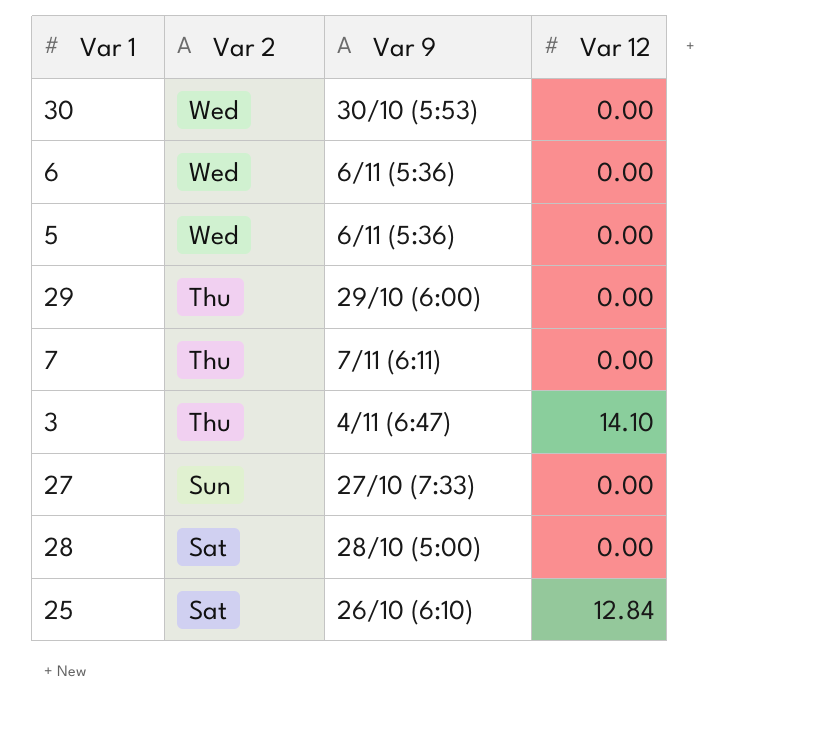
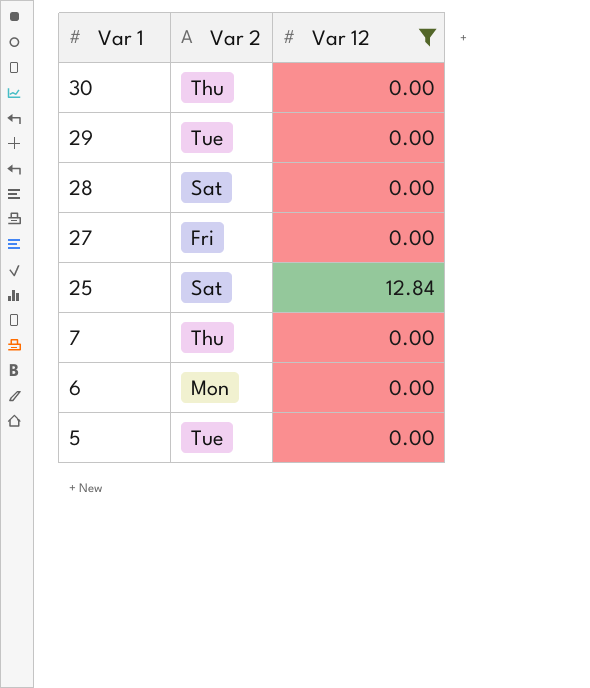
filter: none -> Var 12 != 14.10
row order: Var 2 descending -> Var 1 descending
column Var 9 | position: 3 -> none
30 | Var 2: Wed -> Thu
29 | Var 2: Thu -> Tue
27 | Var 2: Sun -> Fri
6 | Var 2: Wed -> Mon
5 | Var 2: Wed -> Tue

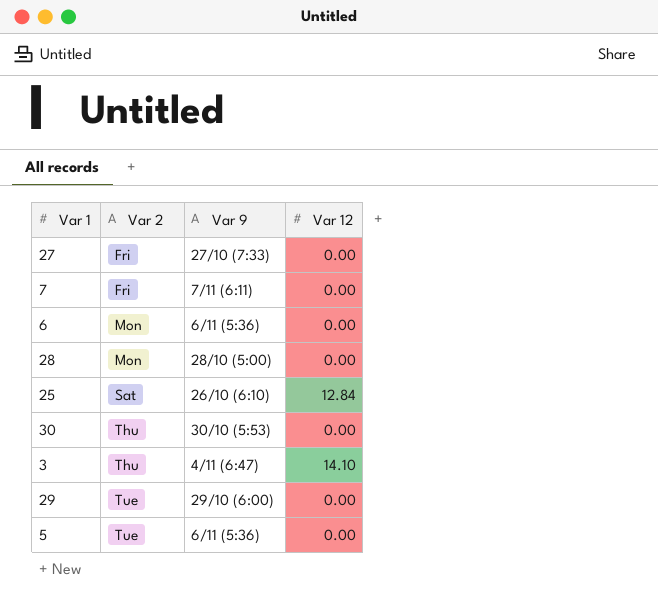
filter: Var 12 != 14.10 -> none
row order: Var 1 descending -> Var 2 ascending
column Var 9 | position: none -> 3
7 | Var 2: Thu -> Fri
28 | Var 2: Sat -> Mon

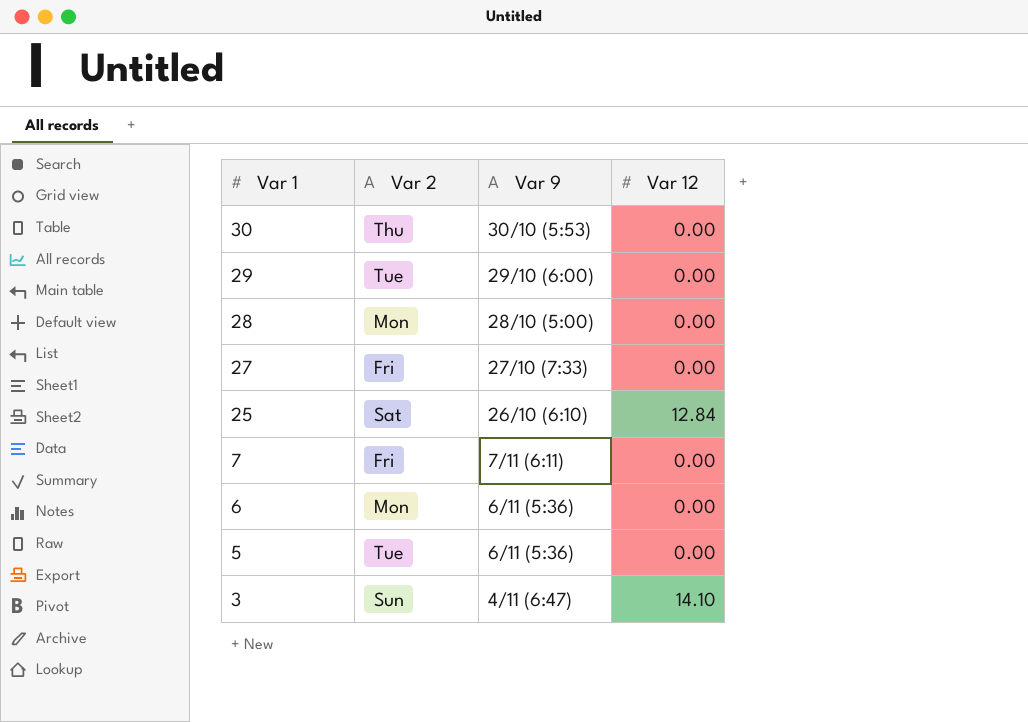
row order: Var 2 ascending -> Var 1 descending
3 | Var 2: Thu -> Sun

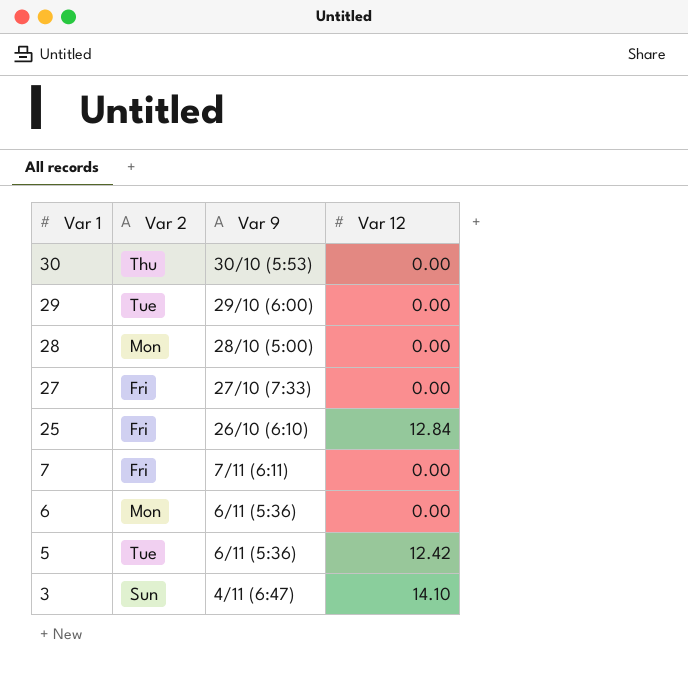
25 | Var 2: Sat -> Fri
5 | Var 12: 0.00 -> 12.42

